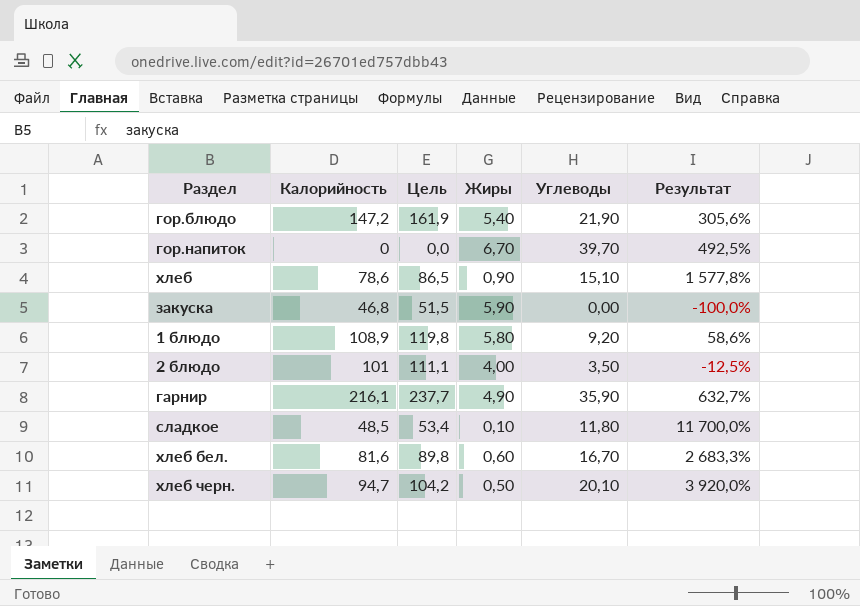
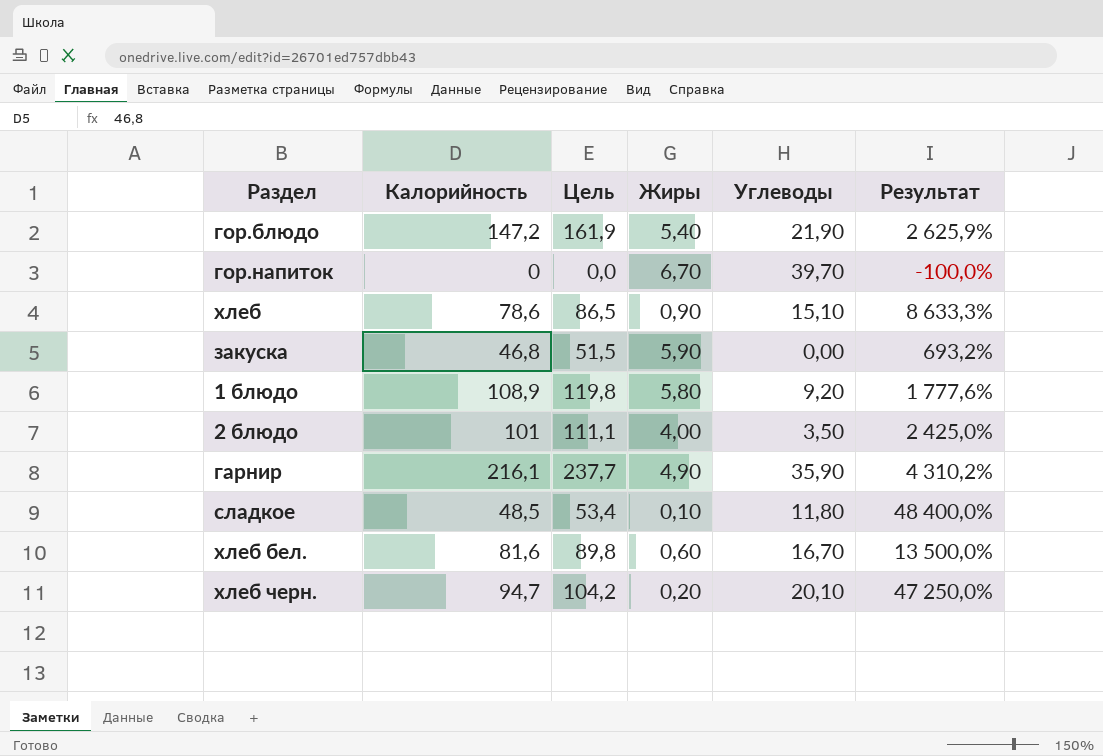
column Результат | formula: ([Углеводы] - [Жиры]) / [Жиры] -> ([Калорийность] - [Жиры]) / [Жиры]
хлеб черн. | Жиры: 0,50 -> 0,20

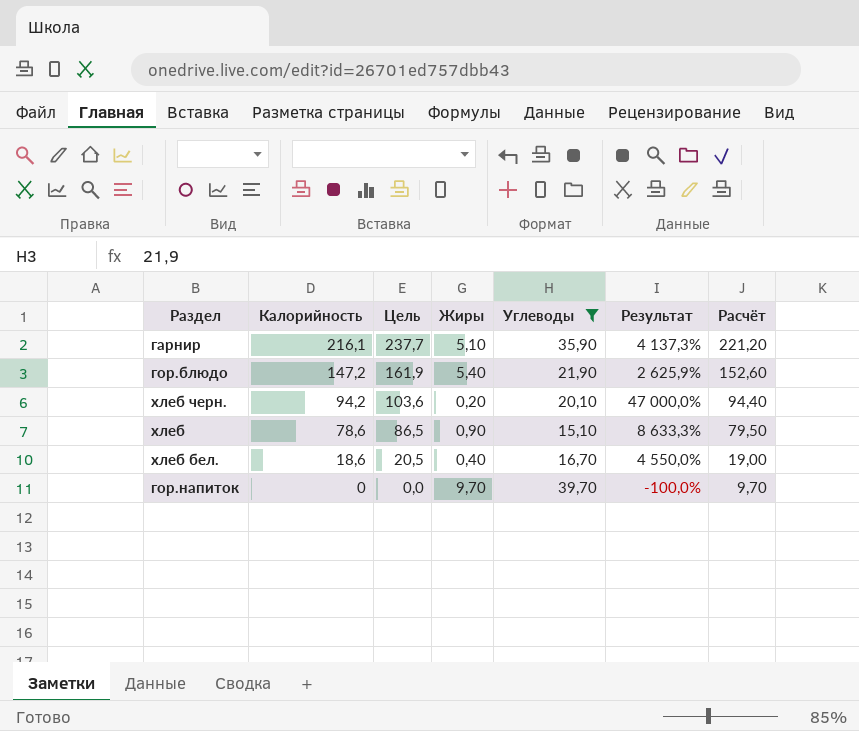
filter: none -> Углеводы >= 15,10
row order: none -> Калорийность descending
column Расчёт | formula: none -> [Калорийность] + [Жиры]
гарнир | Жиры: 4,90 -> 5,10
гарнир | Результат: 4 310,2% -> 4 137,3%
хлеб черн. | Калорийность: 94,7 -> 94,2
хлеб черн. | Цель: 104,2 -> 103,6
хлеб черн. | Результат: 47 250,0% -> 47 000,0%
хлеб бел. | Калорийность: 81,6 -> 18,6
хлеб бел. | Цель: 89,8 -> 20,5
хлеб бел. | Жиры: 0,60 -> 0,40
хлеб бел. | Результат: 13 500,0% -> 4 550,0%
гор.напиток | Жиры: 6,70 -> 9,70

